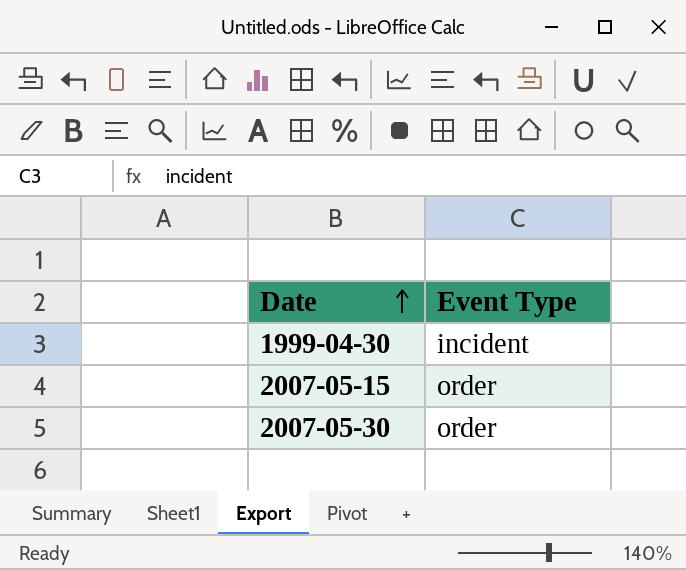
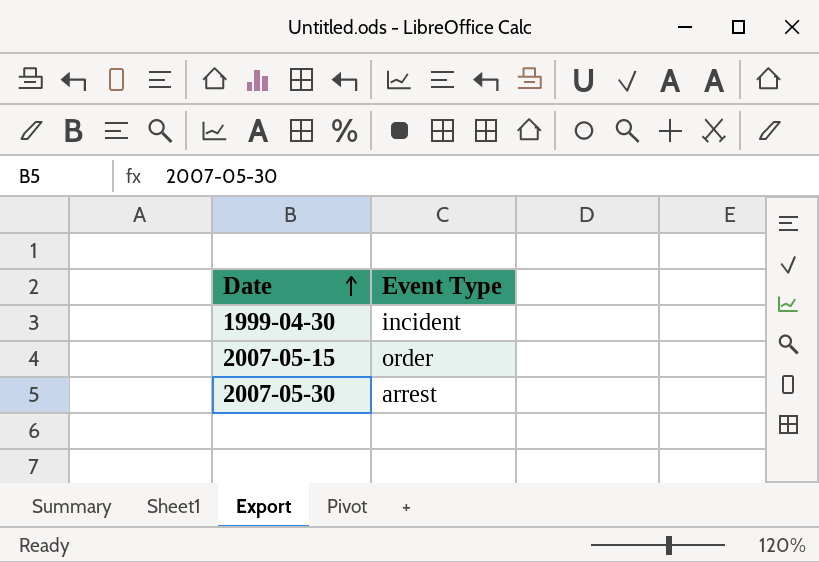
2007-05-30 | Event Type: order -> arrest

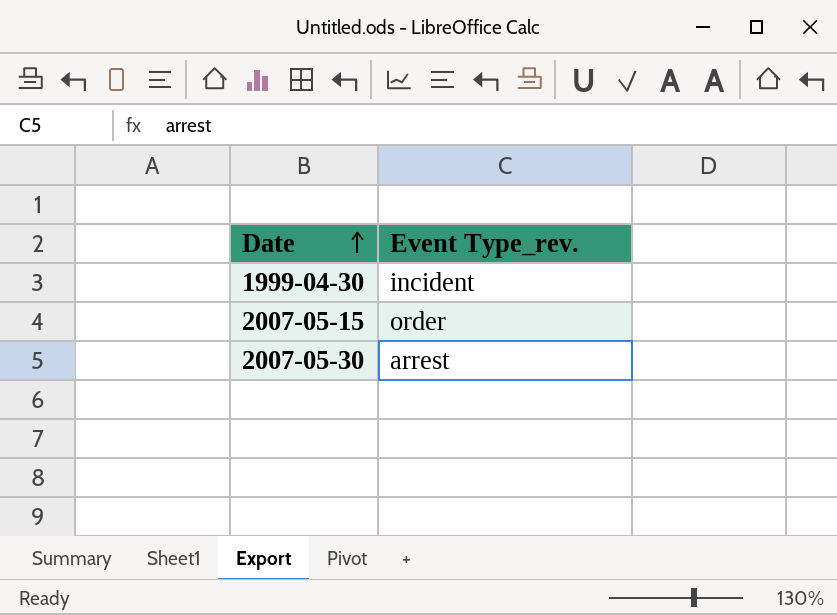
column name: Event Type -> Event Type_rev.

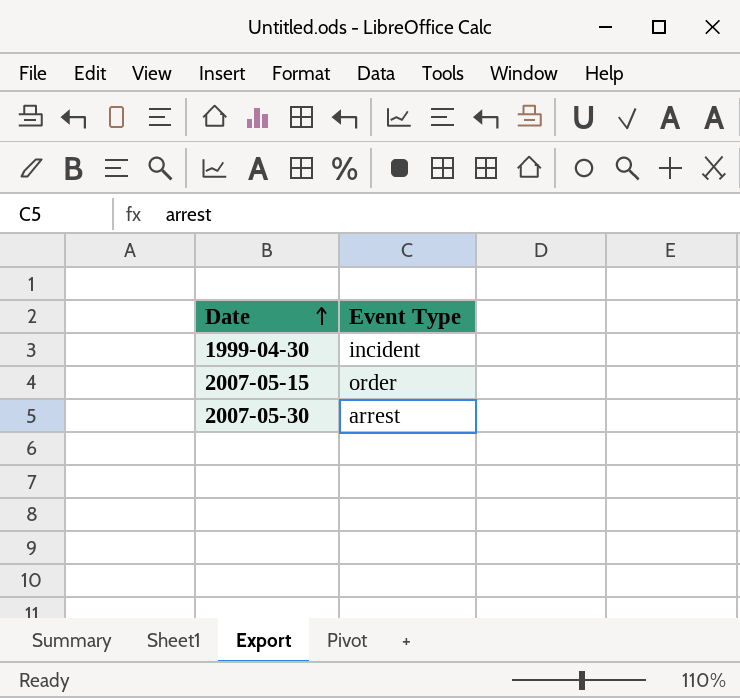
column name: Event Type_rev. -> Event Type

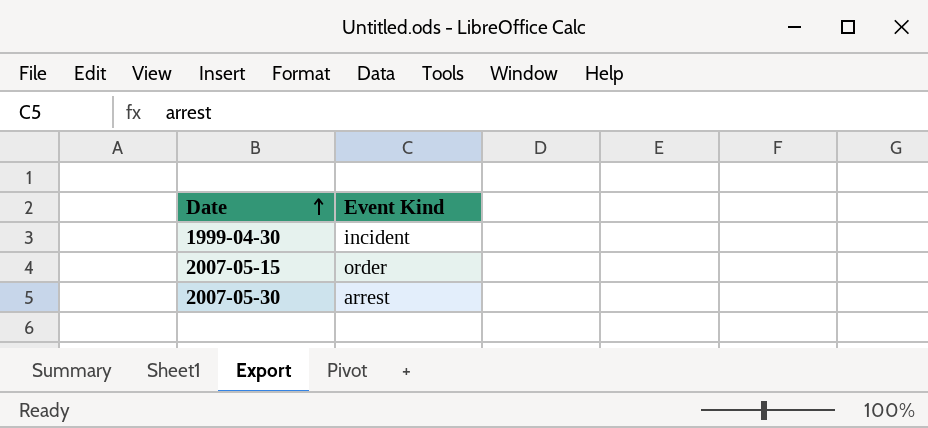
column name: Event Type -> Event Kind

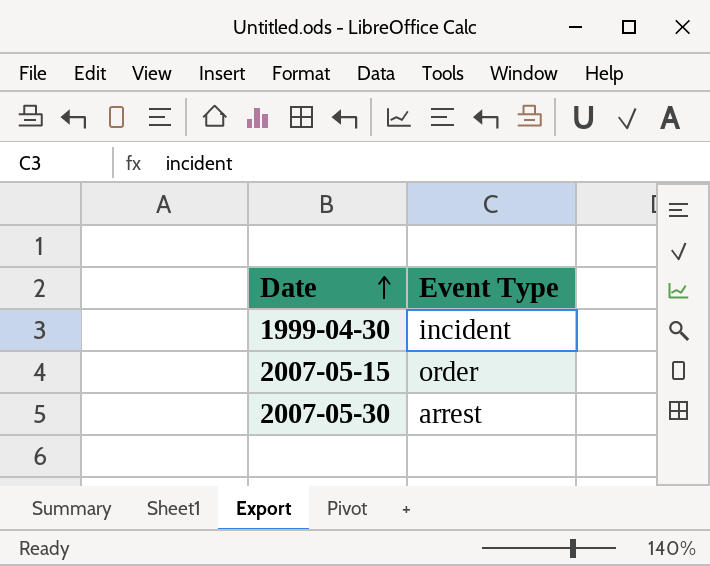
column name: Event Kind -> Event Type

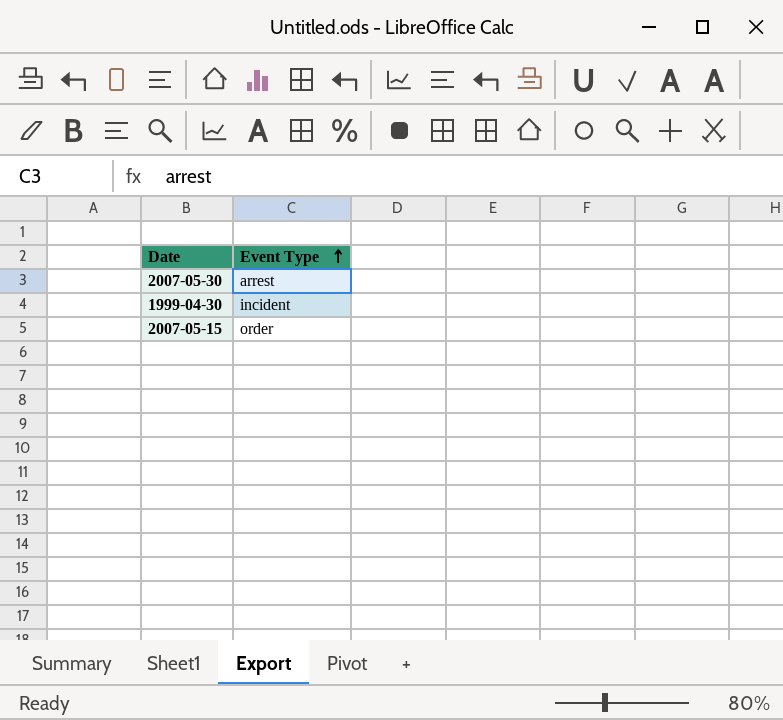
row order: Date ascending -> Event Type ascending

